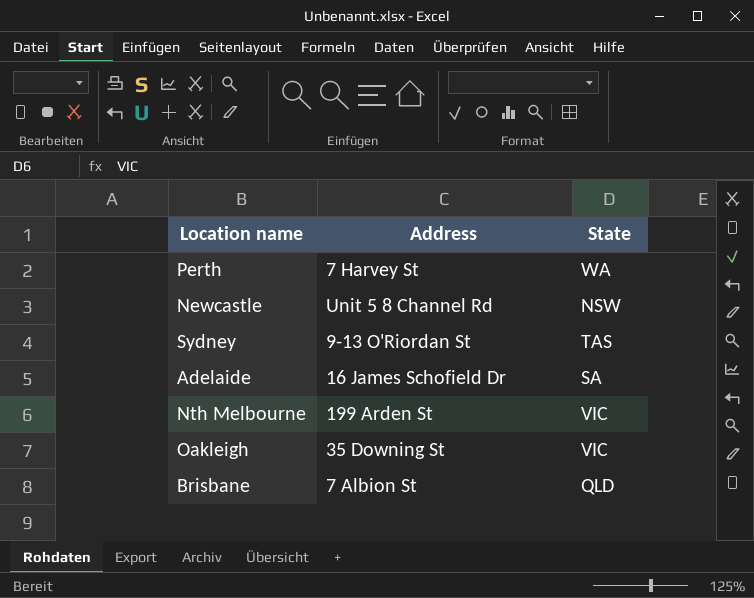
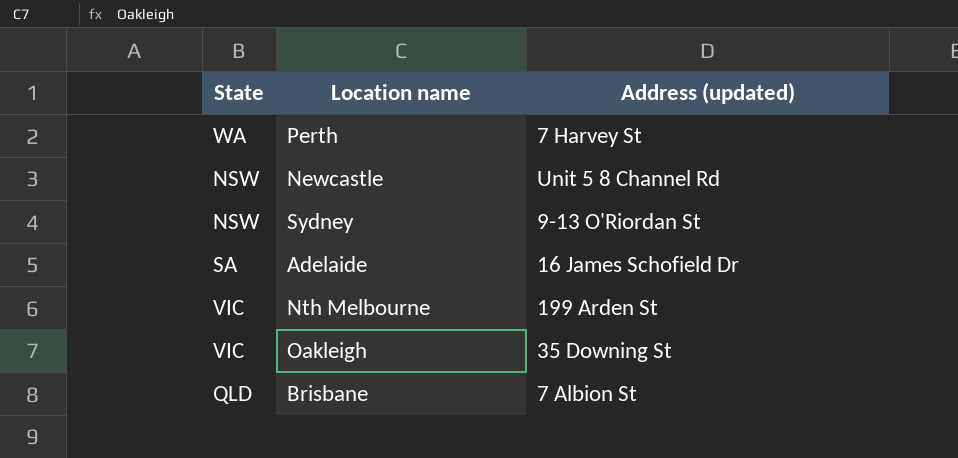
column State | position: 3 -> 1
column name: Address -> Address (updated)
Sydney | State: TAS -> NSW

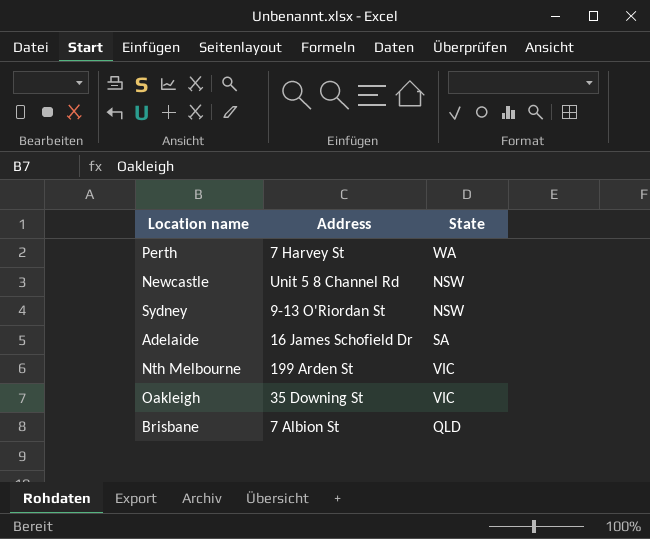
column name: Address (updated) -> Address
column State | position: 1 -> 3

